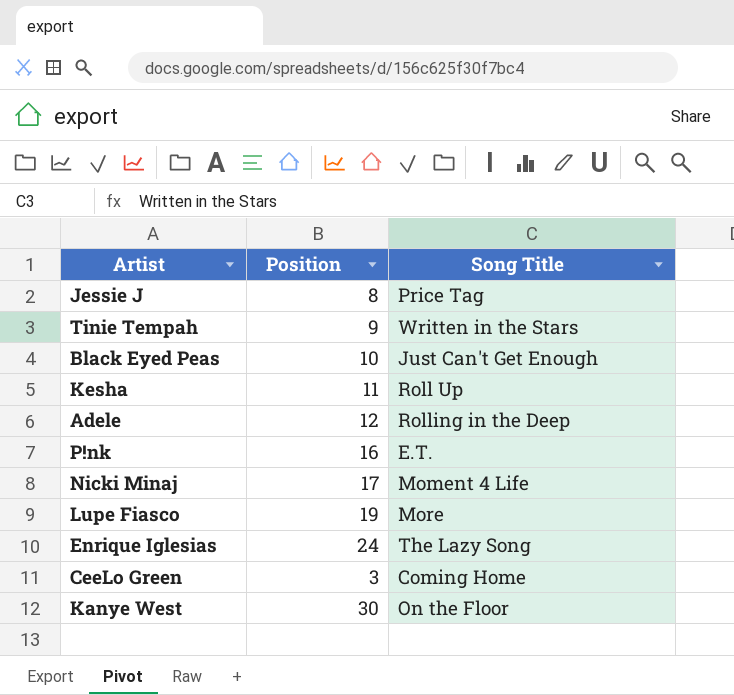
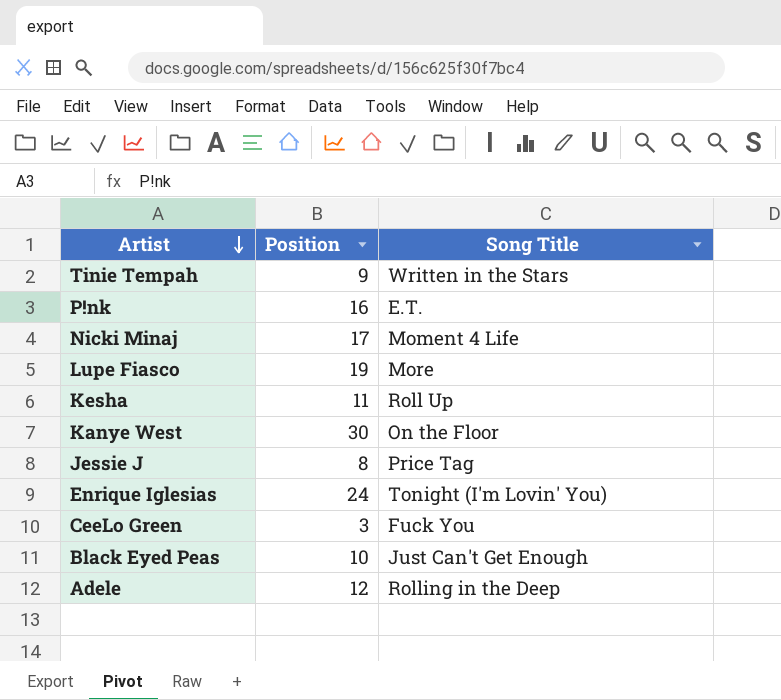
row order: none -> Artist descending
Enrique Iglesias | Song Title: The Lazy Song -> Tonight (I'm Lovin' You)
CeeLo Green | Song Title: Coming Home -> Fuck You

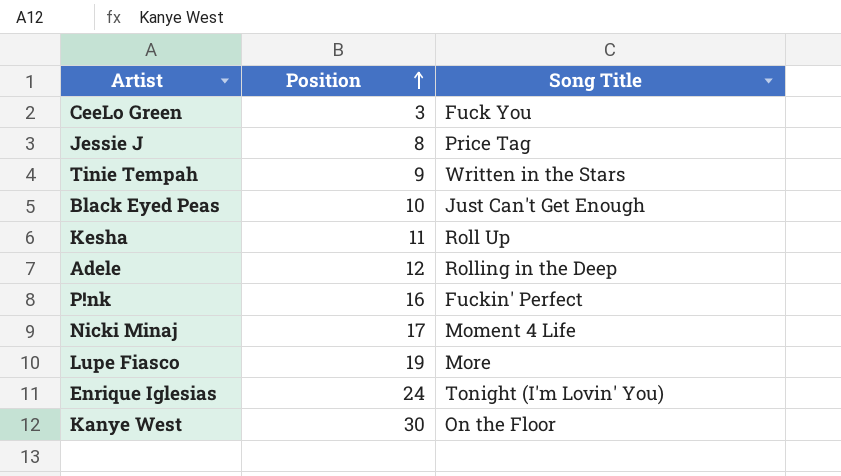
row order: Artist descending -> Position ascending
P!nk | Song Title: E.T. -> Fuckin' Perfect

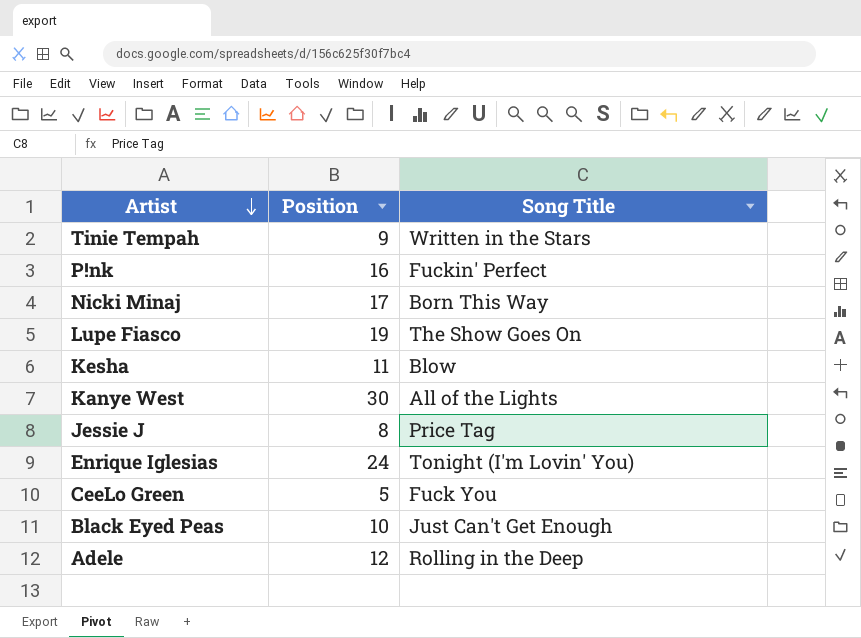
row order: Position ascending -> Artist descending
Nicki Minaj | Song Title: Moment 4 Life -> Born This Way
Lupe Fiasco | Song Title: More -> The Show Goes On
Kesha | Song Title: Roll Up -> Blow
Kanye West | Song Title: On the Floor -> All of the Lights
CeeLo Green | Position: 3 -> 5

